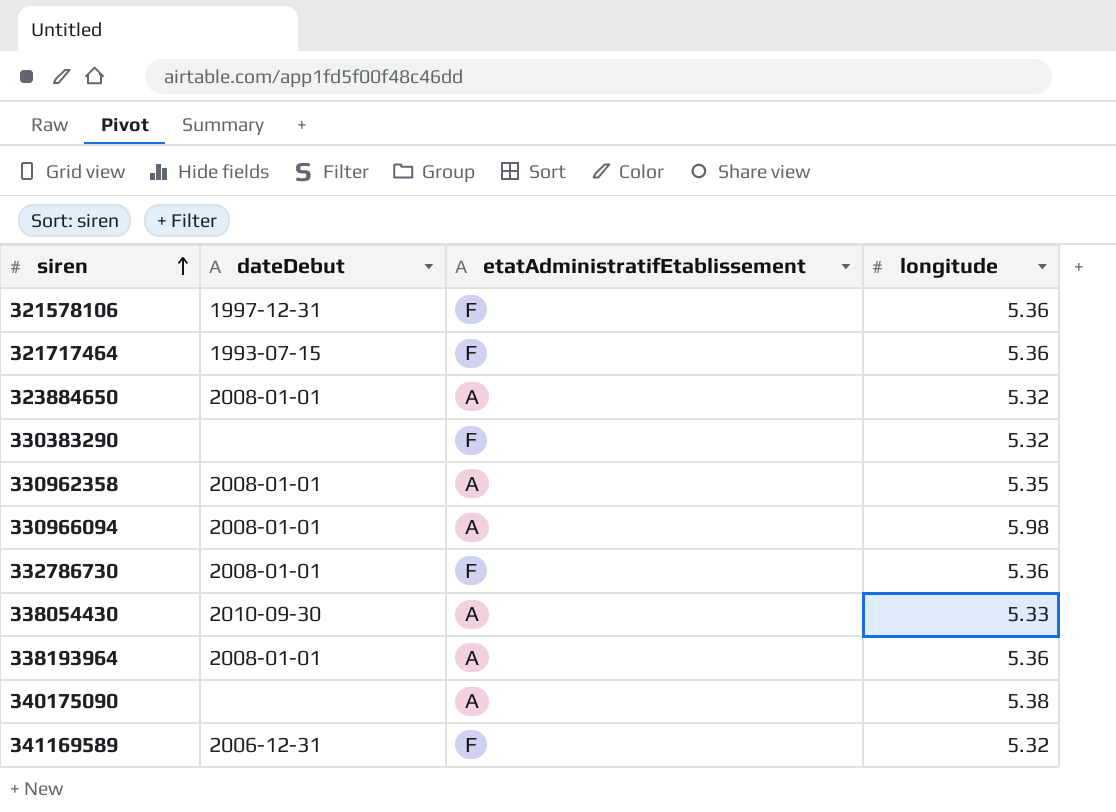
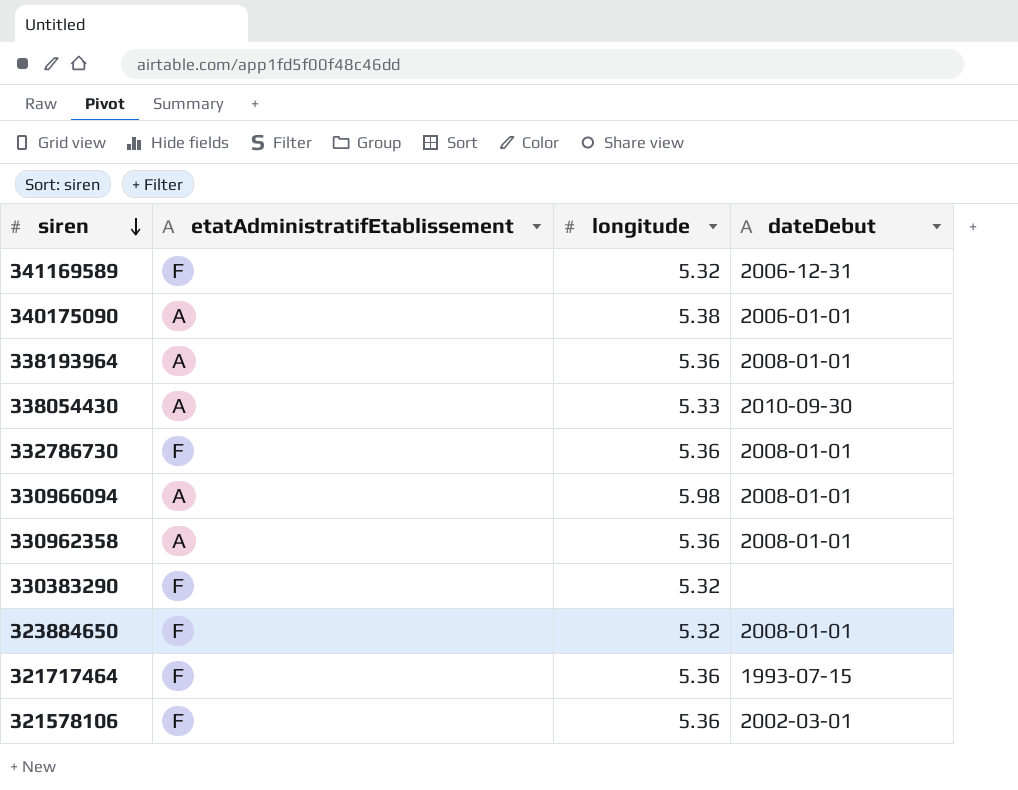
row order: siren ascending -> siren descending
column dateDebut | position: 2 -> 4
340175090 | dateDebut: none -> 2006-01-01
330962358 | longitude: 5.35 -> 5.36
323884650 | etatAdministratifEtablissement: A -> F
321578106 | dateDebut: 1997-12-31 -> 2002-03-01

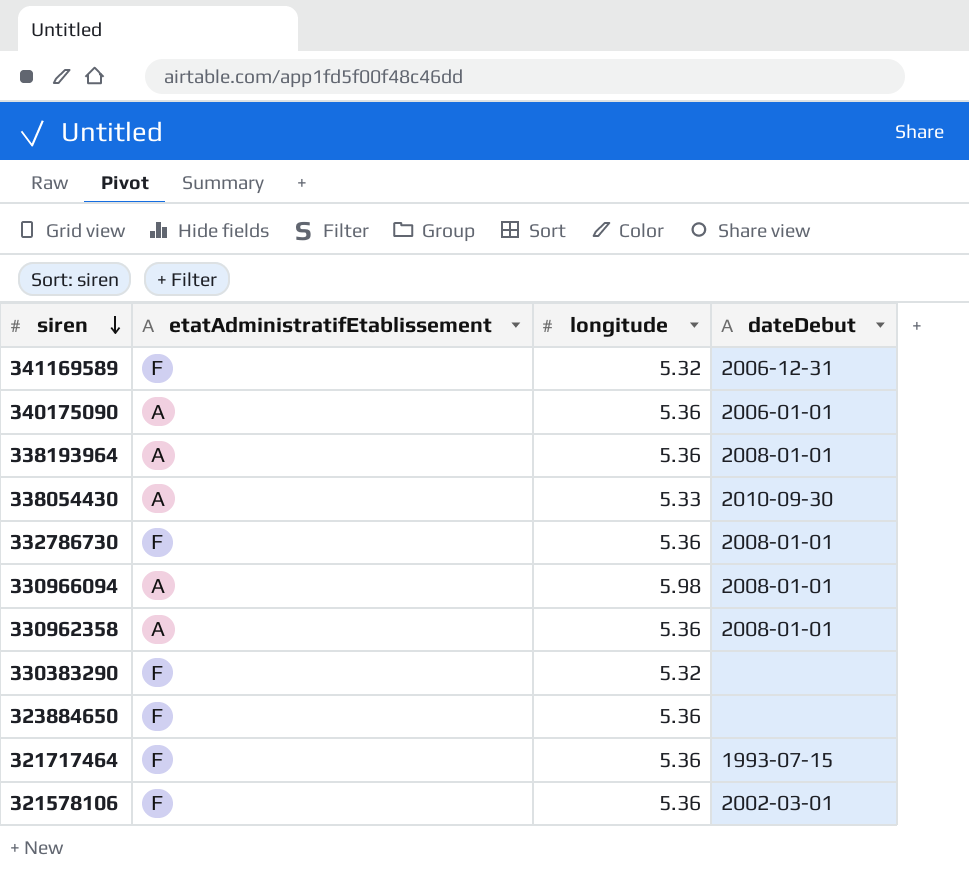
340175090 | longitude: 5.38 -> 5.36
323884650 | longitude: 5.32 -> 5.36
323884650 | dateDebut: 2008-01-01 -> none

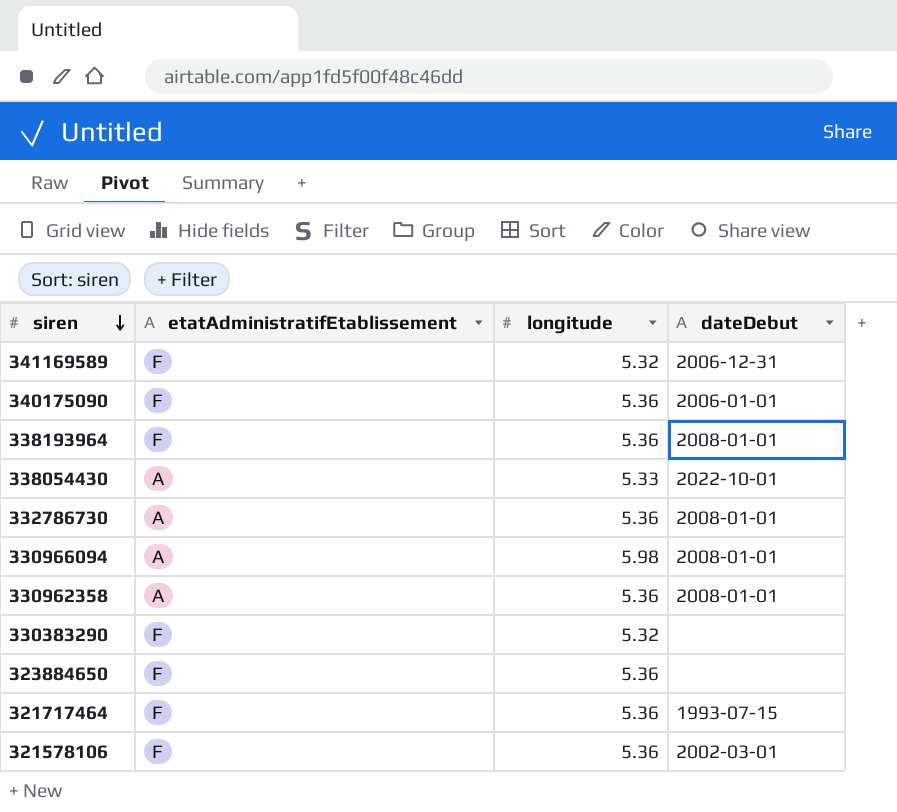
340175090 | etatAdministratifEtablissement: A -> F
338193964 | etatAdministratifEtablissement: A -> F
338054430 | dateDebut: 2010-09-30 -> 2022-10-01
332786730 | etatAdministratifEtablissement: F -> A

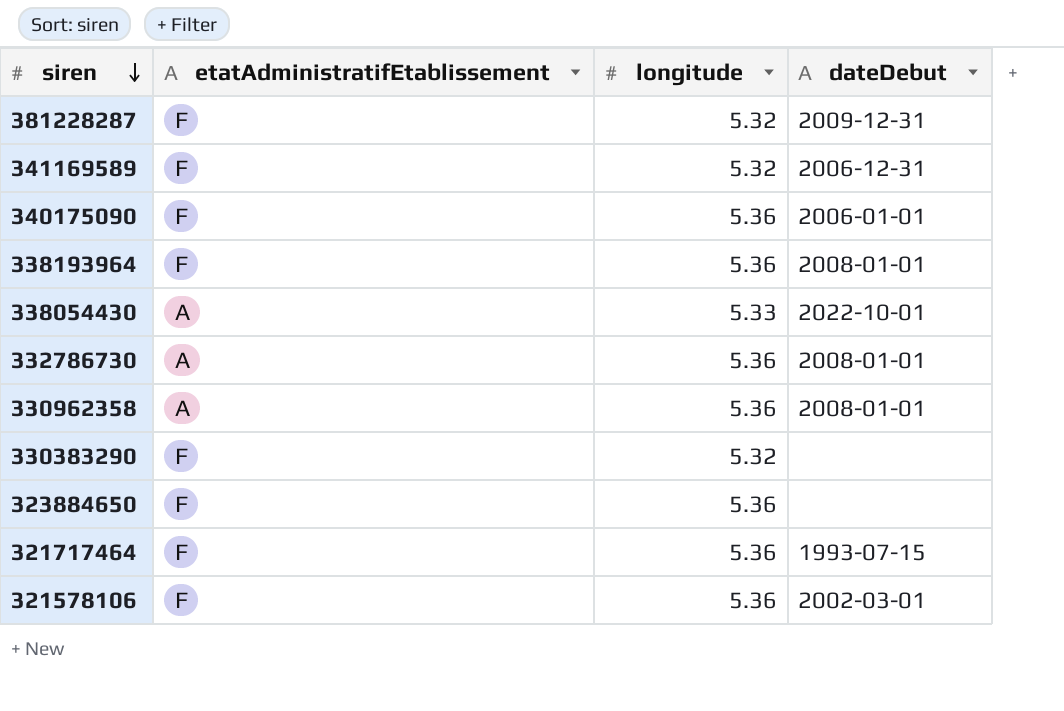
row 330966094: A | 5.98 | 2008-01-01 -> none
row 381228287: none -> F | 5.32 | 2009-12-31

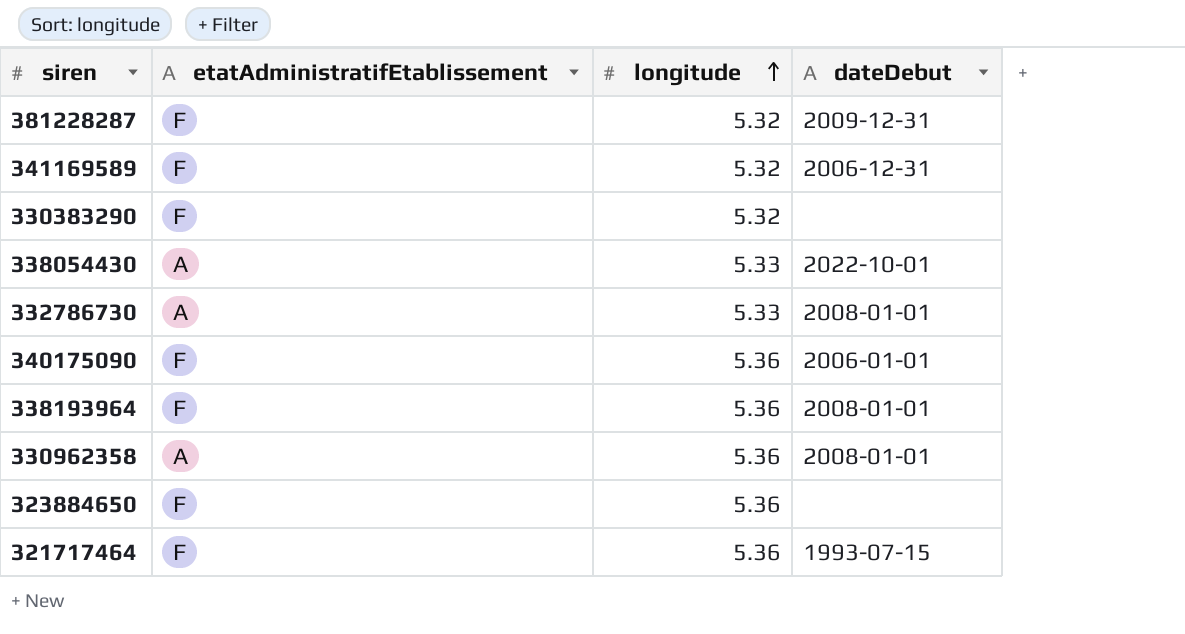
row order: siren descending -> longitude ascending
row 321578106: F | 5.36 | 2002-03-01 -> none
332786730 | longitude: 5.36 -> 5.33

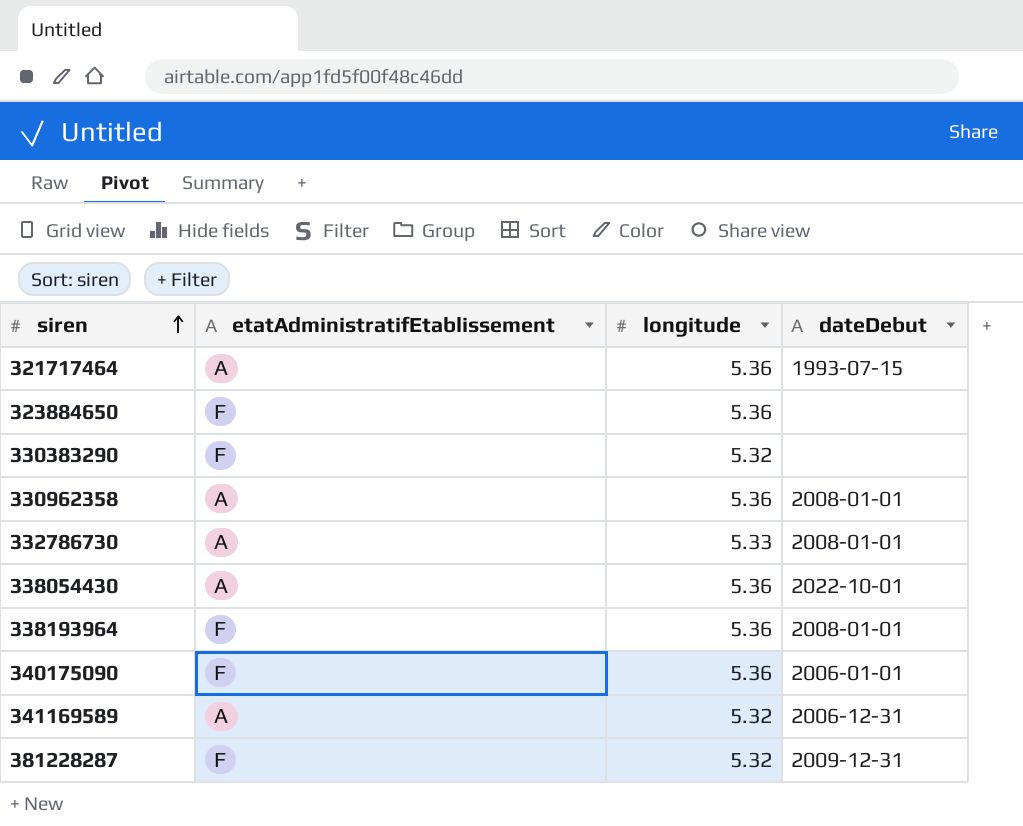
row order: longitude ascending -> siren ascending
321717464 | etatAdministratifEtablissement: F -> A
338054430 | longitude: 5.33 -> 5.36
341169589 | etatAdministratifEtablissement: F -> A

